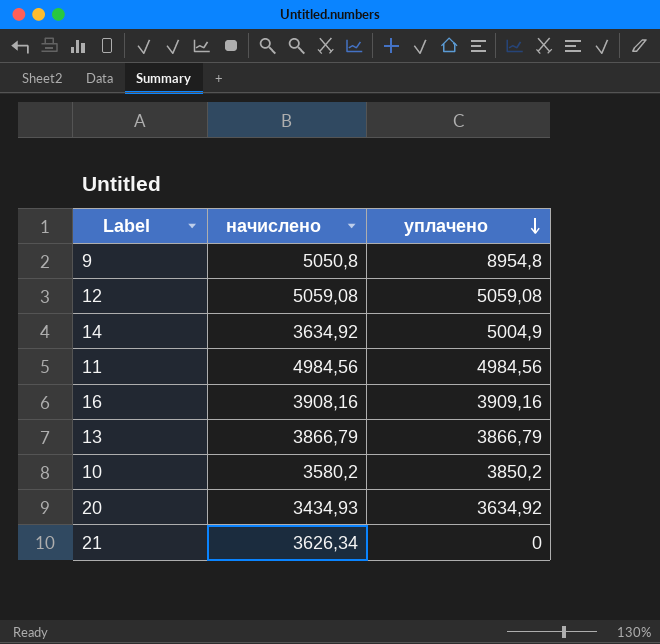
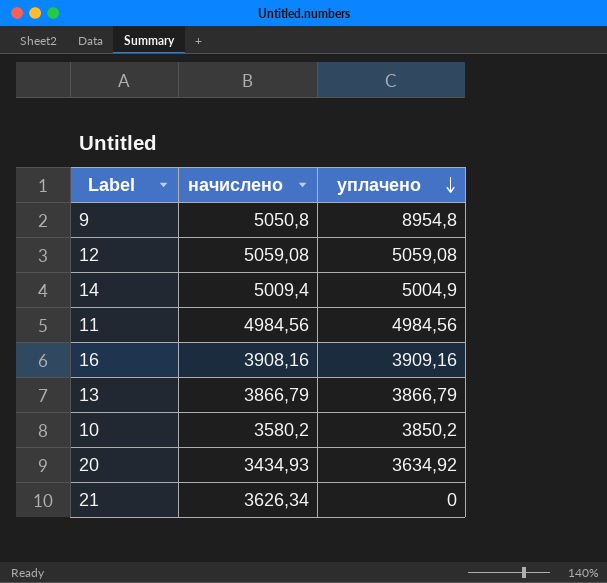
14 | начислено: 3634,92 -> 5009,4

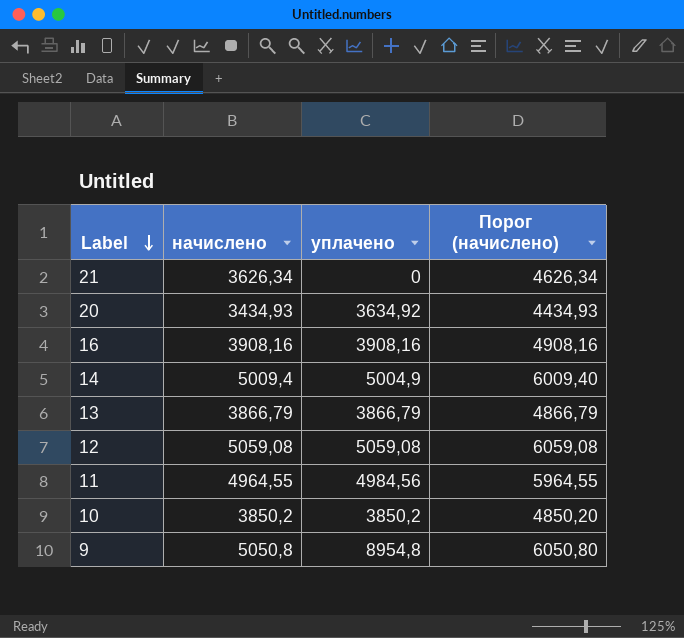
row order: уплачено descending -> Label descending
column Порог (начислено) | formula: none -> [начислено] + 1000
16 | уплачено: 3909,16 -> 3908,16
11 | начислено: 4984,56 -> 4964,55
10 | начислено: 3580,2 -> 3850,2

